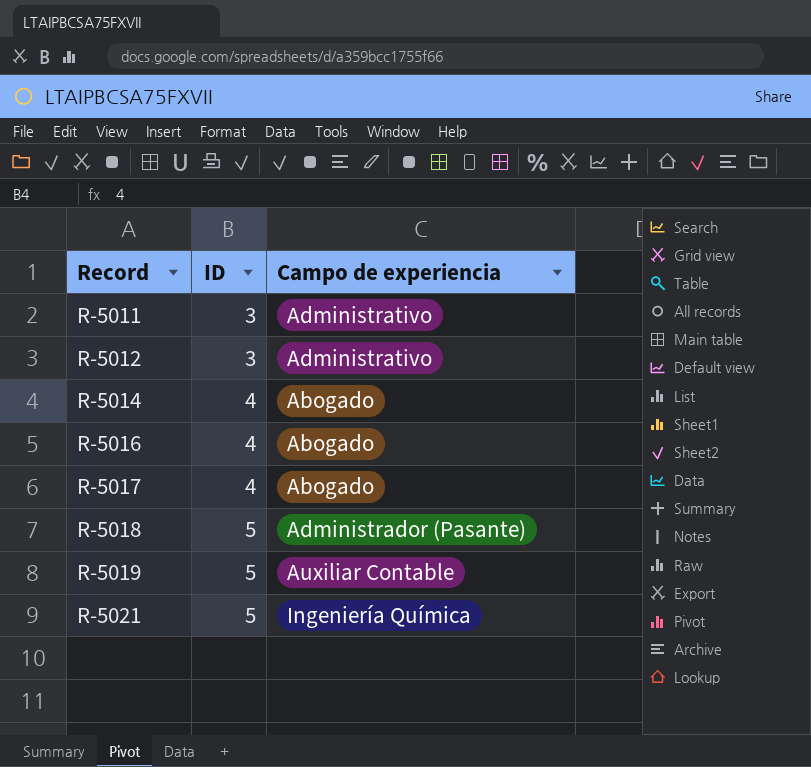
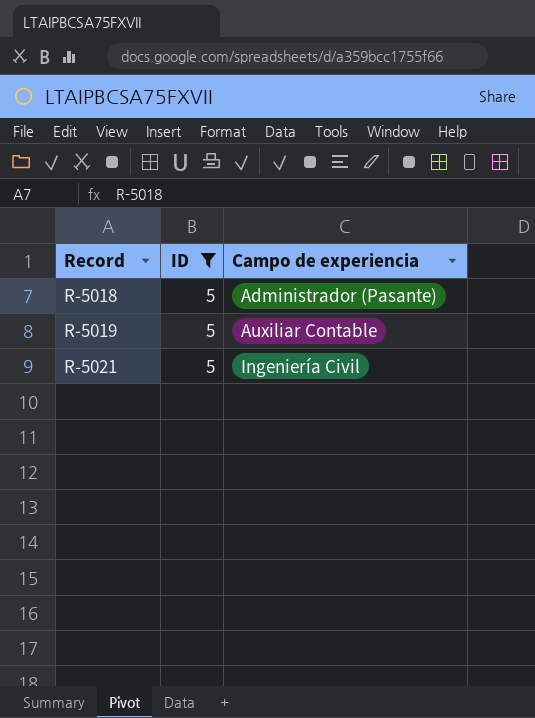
filter: none -> ID = 5
R-5021 | Campo de experiencia: Ingeniería Química -> Ingeniería Civil

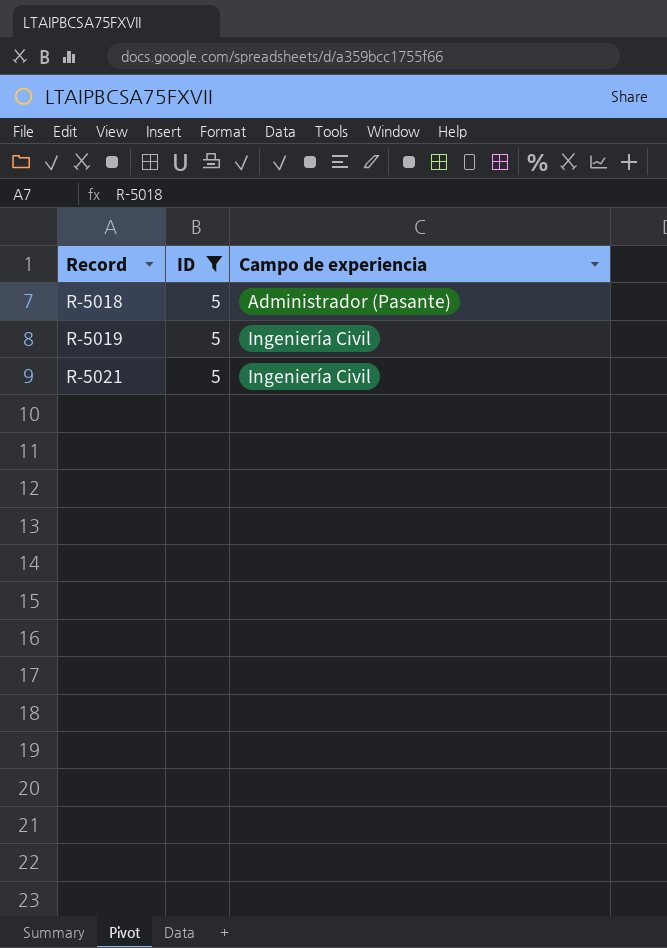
R-5019 | Campo de experiencia: Auxiliar Contable -> Ingeniería Civil

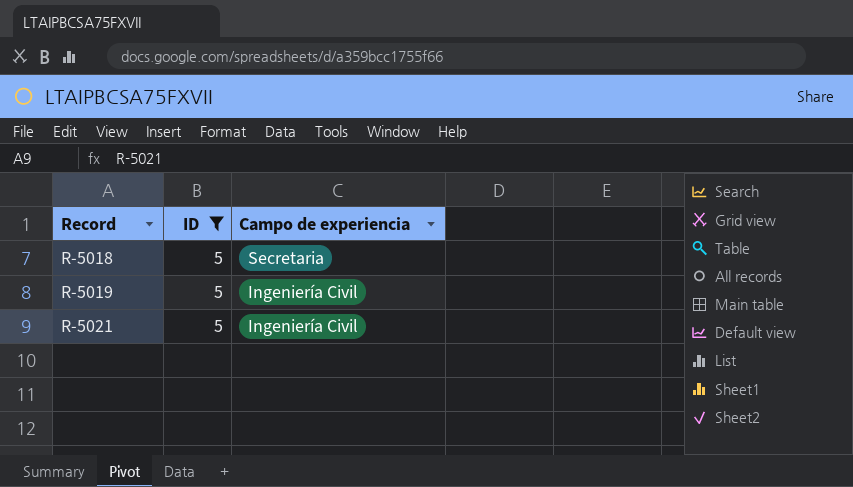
R-5018 | Campo de experiencia: Administrador (Pasante) -> Secretaria

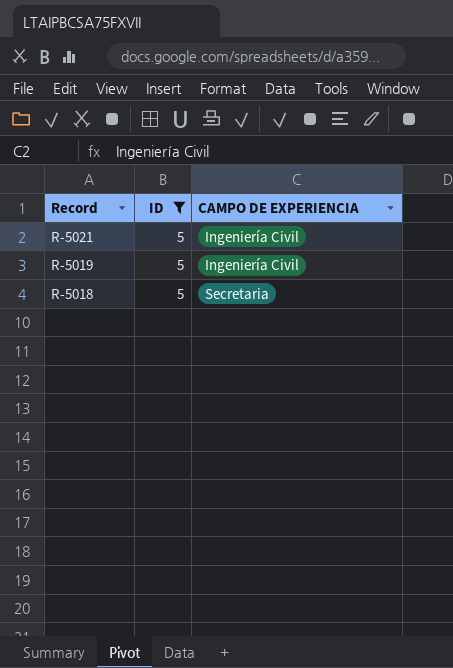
row order: Record ascending -> Record descending
column name: Campo de experiencia -> CAMPO DE EXPERIENCIA

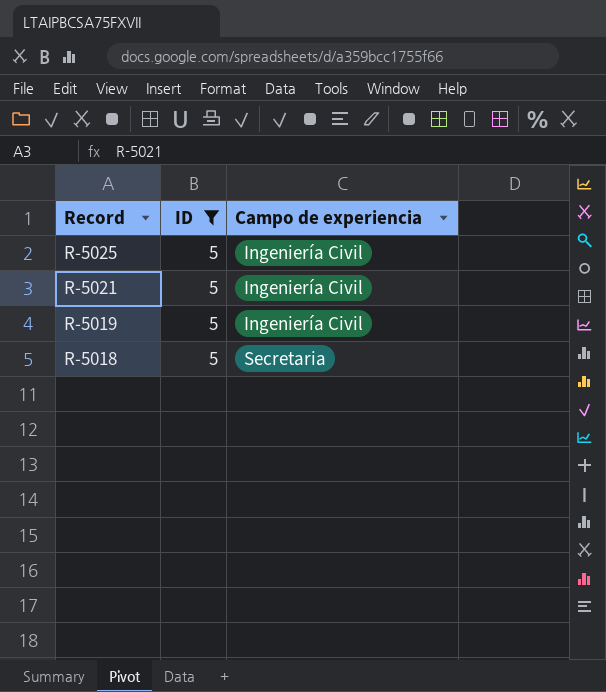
column name: CAMPO DE EXPERIENCIA -> Campo de experiencia
row R-5025: none -> 5 | Ingeniería Civil

